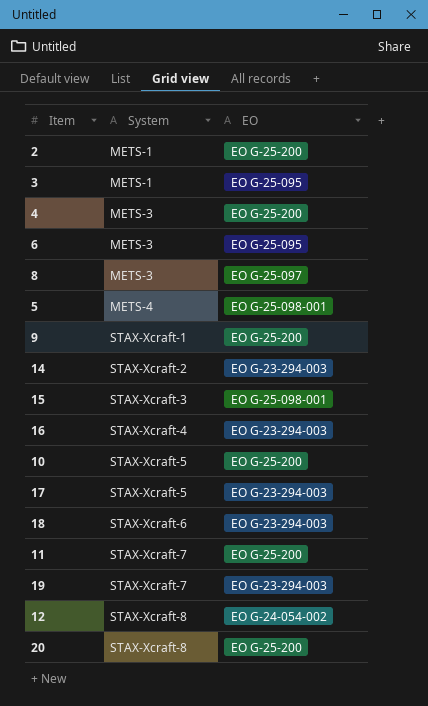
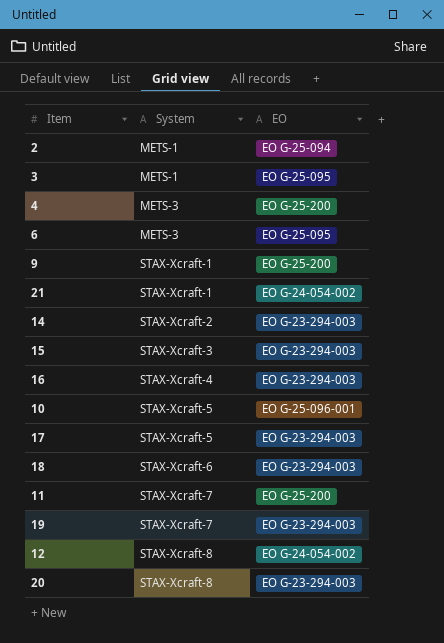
row 8: METS-3 | EO G‑25‑097 -> none
row 5: METS-4 | EO G‑25‑098-001 -> none
2 | EO: EO G-25-200 -> EO G‑25‑094
row 21: none -> STAX-Xcraft-1 | EO G-24-054-002
15 | EO: EO G‑25‑098-001 -> EO G-23-294-003
10 | EO: EO G-25-200 -> EO G‑25‑096-001
20 | EO: EO G-25-200 -> EO G-23-294-003

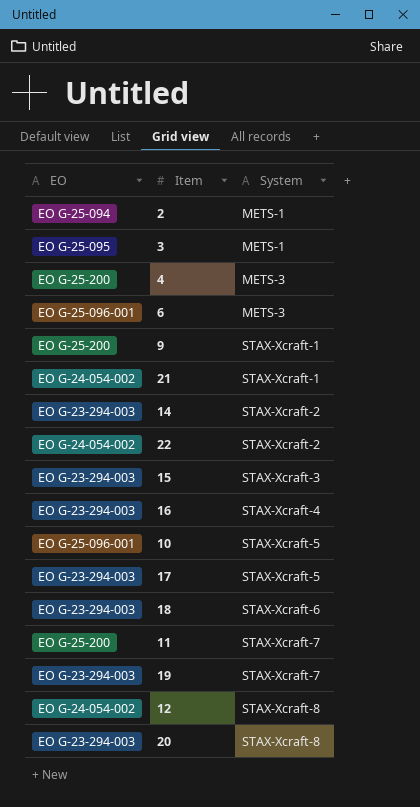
column EO | position: 3 -> 1
6 | EO: EO G‑25‑095 -> EO G‑25‑096-001
row 22: none -> EO G-24-054-002 | STAX-Xcraft-2

